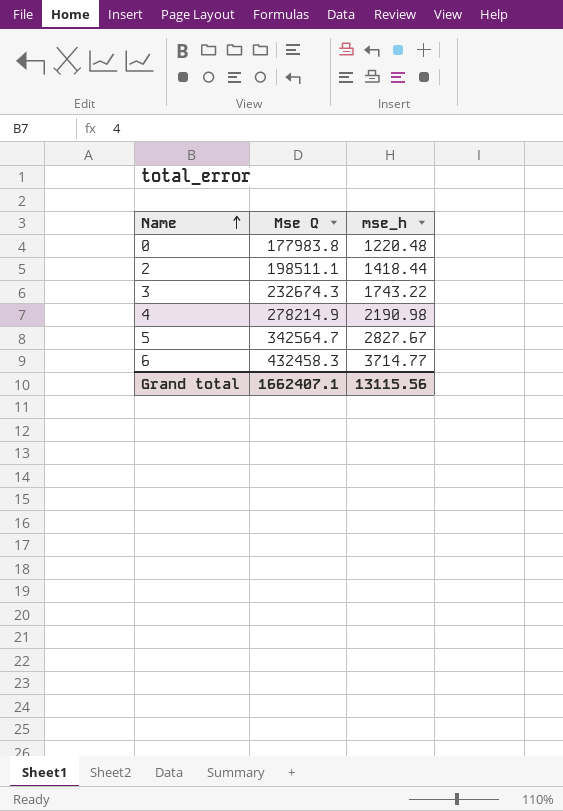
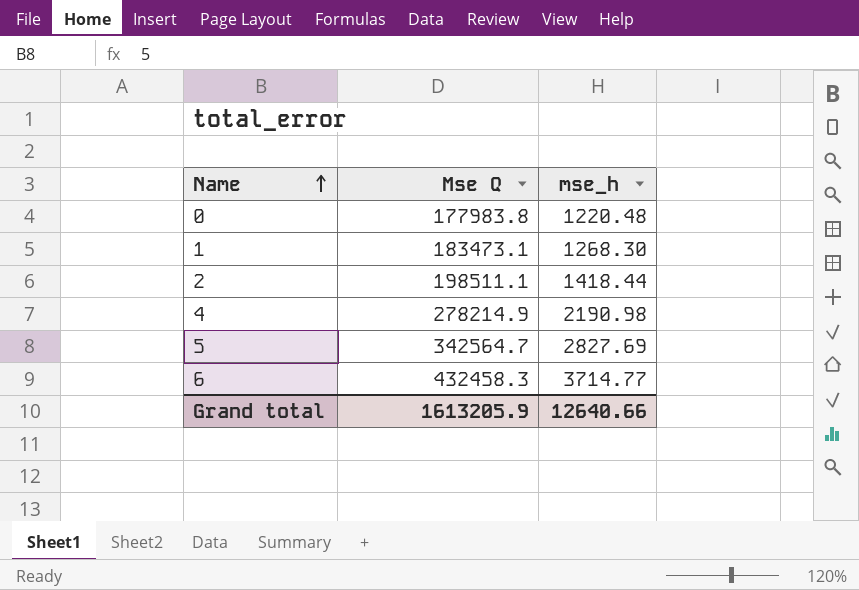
row 3: 232674.3 | 1743.22 -> none
row 1: none -> 183473.1 | 1268.30
5 | mse_h: 2827.67 -> 2827.69
Grand total | Mse Q: 1662407.1 -> 1613205.9
Grand total | mse_h: 13115.56 -> 12640.66

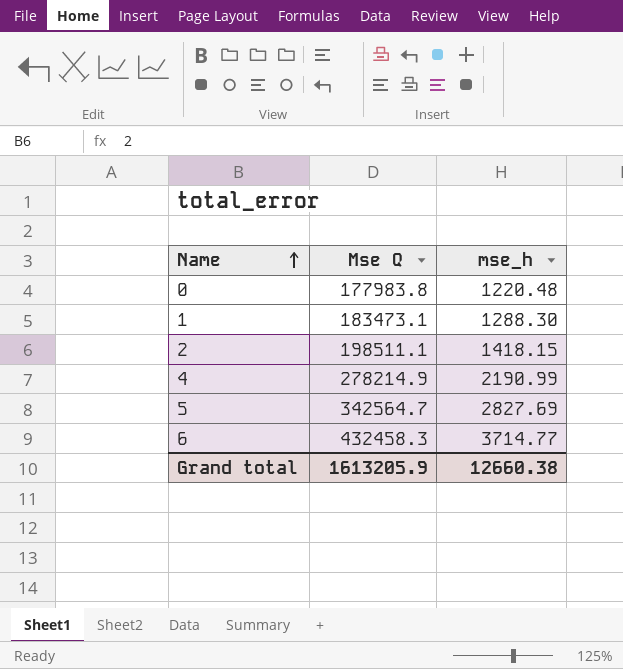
1 | mse_h: 1268.30 -> 1288.30
2 | mse_h: 1418.44 -> 1418.15
4 | mse_h: 2190.98 -> 2190.99
Grand total | mse_h: 12640.66 -> 12660.38

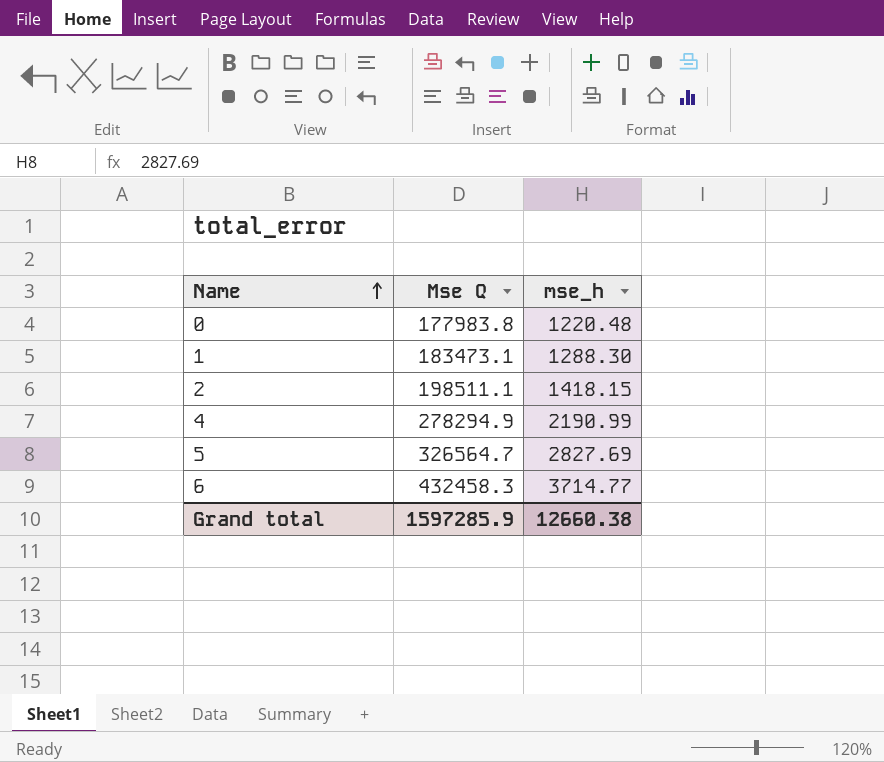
4 | Mse Q: 278214.9 -> 278294.9
5 | Mse Q: 342564.7 -> 326564.7
Grand total | Mse Q: 1613205.9 -> 1597285.9

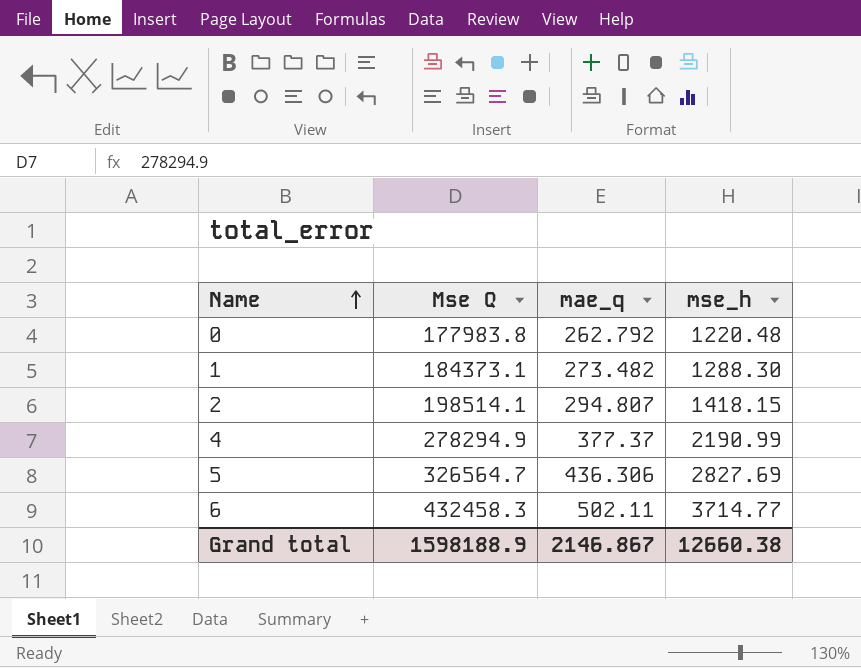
column mae_q | position: none -> 3
1 | Mse Q: 183473.1 -> 184373.1
2 | Mse Q: 198511.1 -> 198514.1
Grand total | Mse Q: 1597285.9 -> 1598188.9

